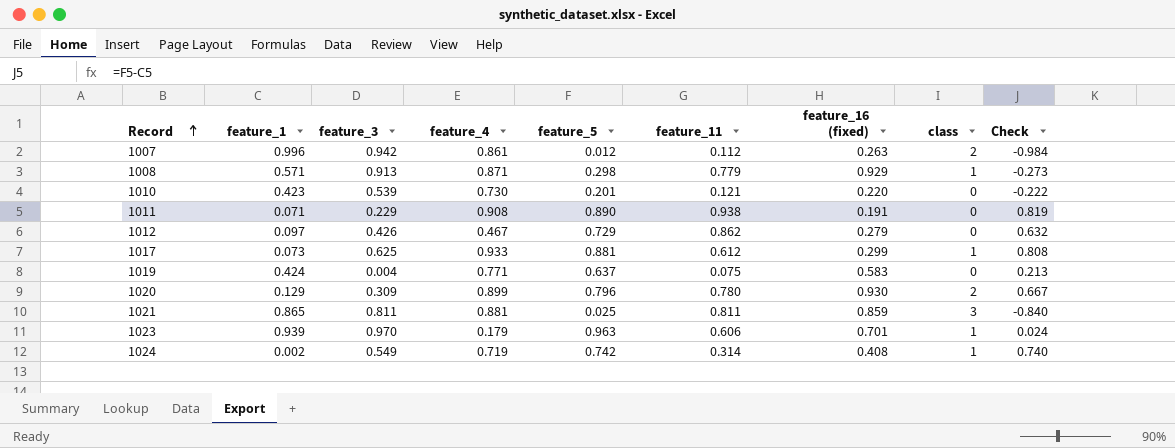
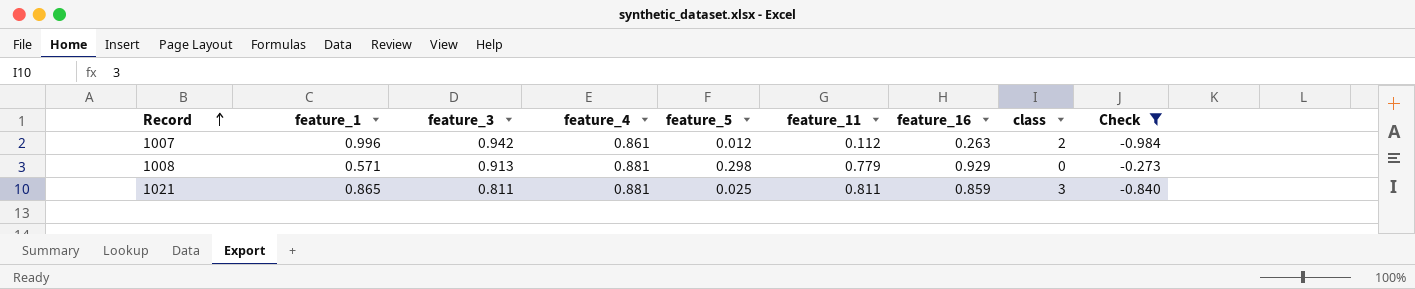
filter: none -> Check <= -0.273
column name: feature_16 (fixed) -> feature_16
1008 | feature_4: 0.871 -> 0.881
1008 | class: 1 -> 0

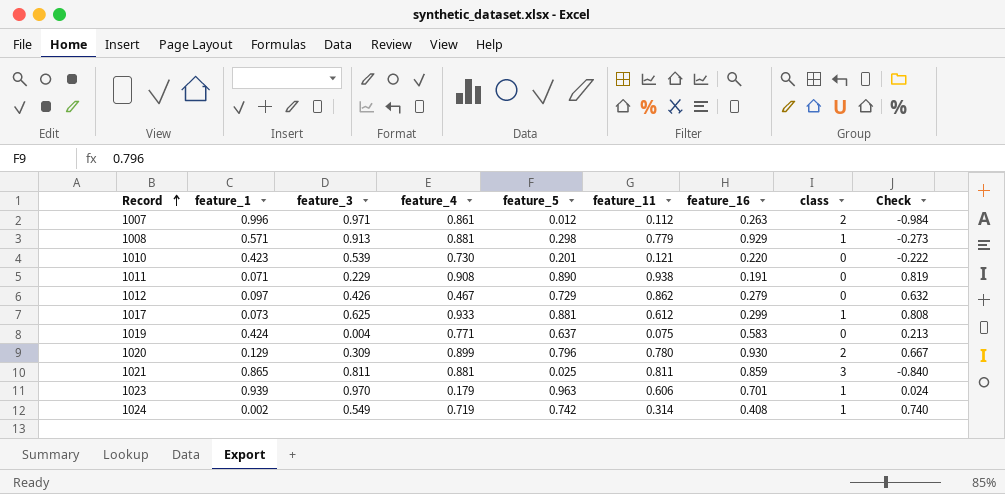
filter: Check <= -0.273 -> none
1007 | feature_3: 0.942 -> 0.971
1008 | class: 0 -> 1

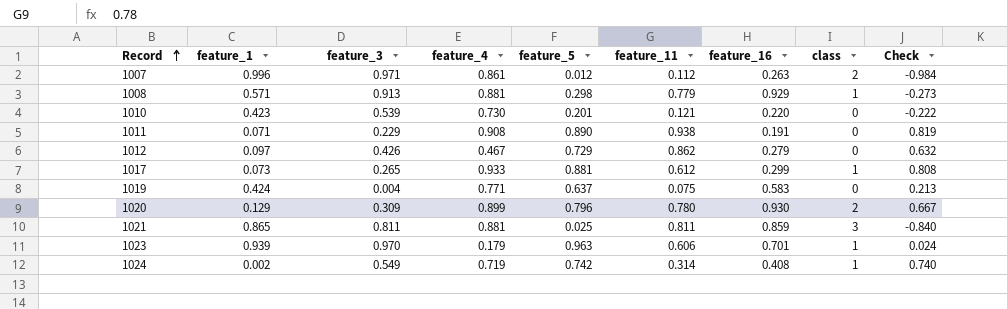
1017 | feature_3: 0.625 -> 0.265

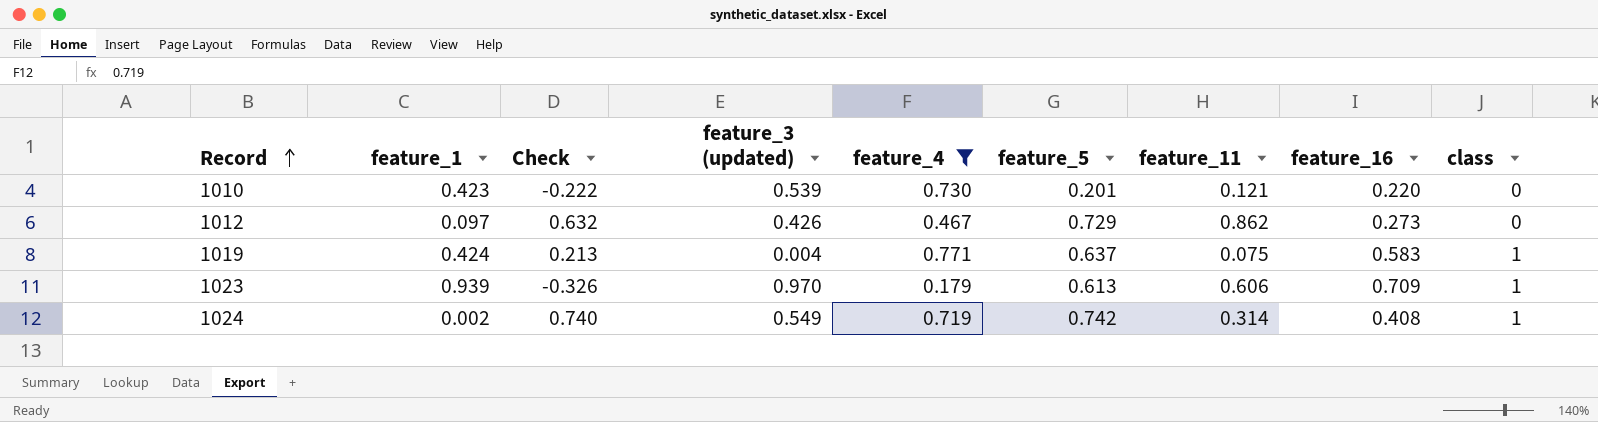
filter: none -> feature_4 <= 0.771
column Check | position: 9 -> 3
column name: feature_3 -> feature_3 (updated)
1012 | feature_16: 0.279 -> 0.273
1019 | class: 0 -> 1
1023 | Check: 0.024 -> -0.326
1023 | feature_5: 0.963 -> 0.613
1023 | feature_16: 0.701 -> 0.709

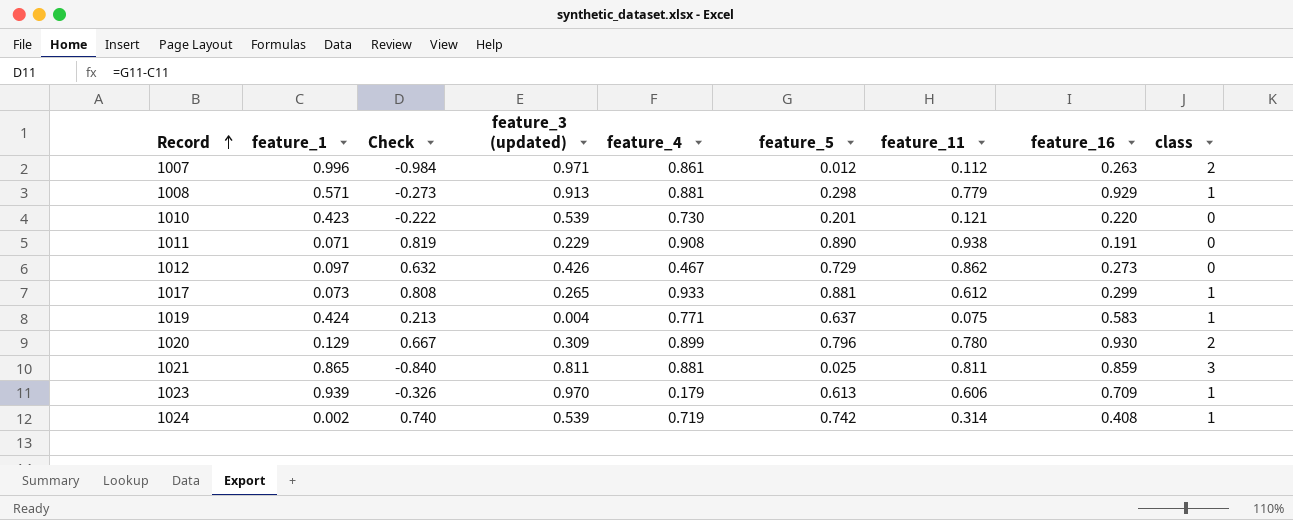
filter: feature_4 <= 0.771 -> none
1024 | feature_3 (updated): 0.549 -> 0.539

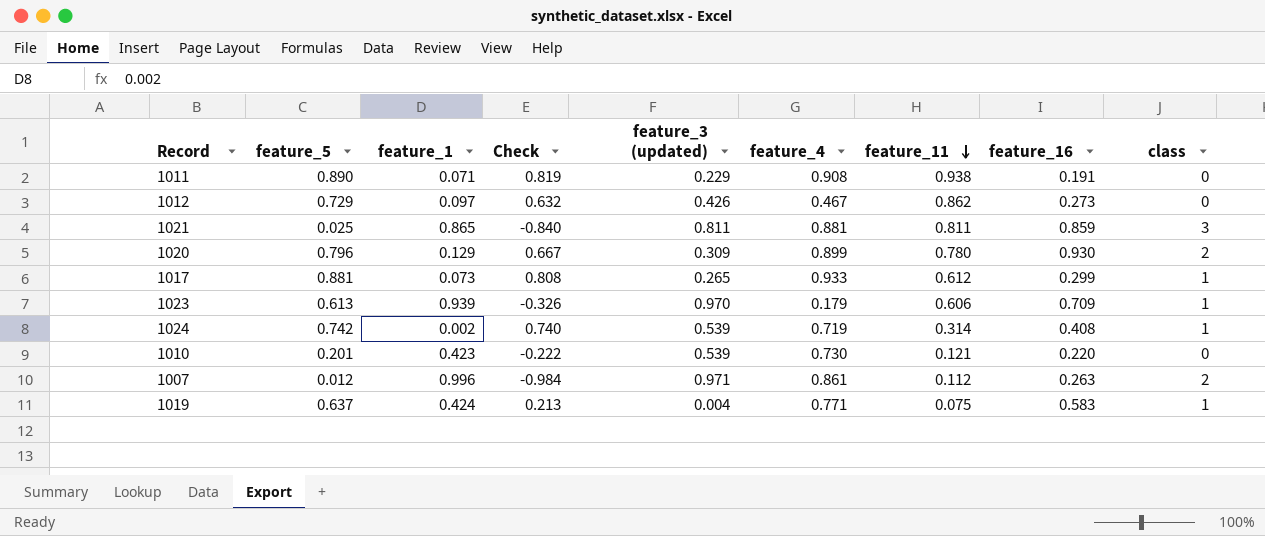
row order: Record ascending -> feature_11 descending
column feature_5 | position: 6 -> 2
row 1008: 0.571 | -0.273 | 0.913 | 0.881 | 0.298 | 0.779 | 0.929 | 1 -> none

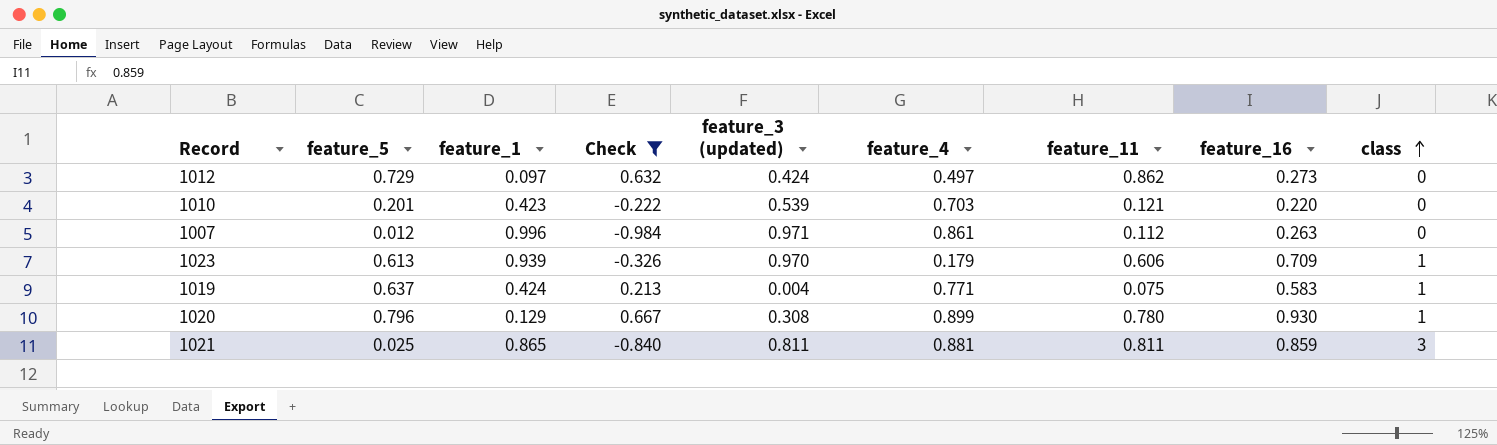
filter: none -> Check <= 0.667
row order: feature_11 descending -> class ascending
1012 | feature_3 (updated): 0.426 -> 0.424
1012 | feature_4: 0.467 -> 0.497
1010 | feature_4: 0.730 -> 0.703
1007 | class: 2 -> 0
1020 | feature_3 (updated): 0.309 -> 0.308
1020 | class: 2 -> 1

